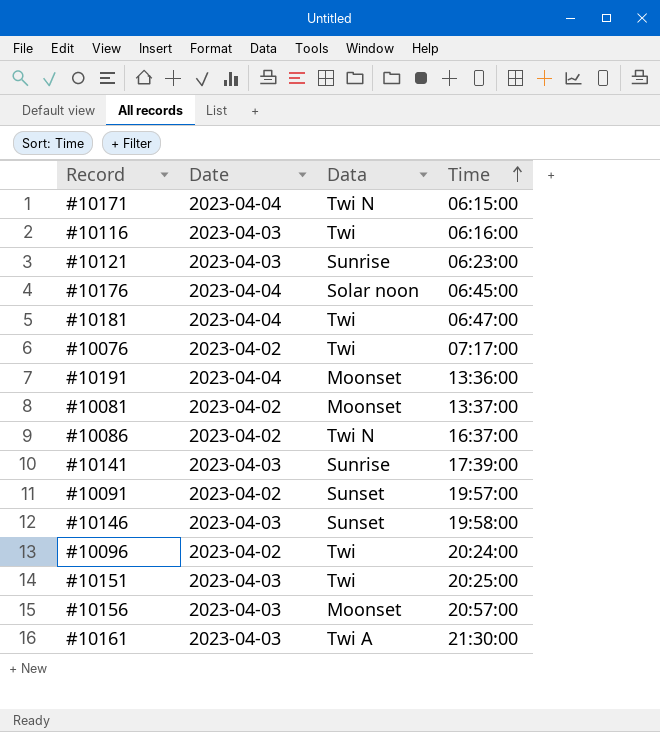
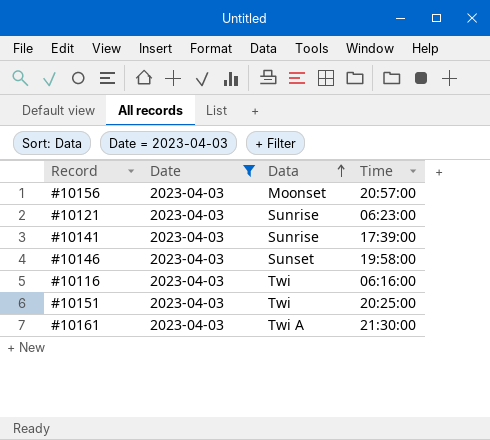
filter: none -> Date = 2023-04-03
row order: Time ascending -> Data ascending

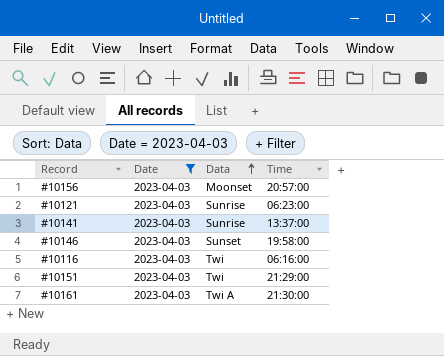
#10141 | Time: 17:39:00 -> 13:37:00
#10151 | Time: 20:25:00 -> 21:29:00

